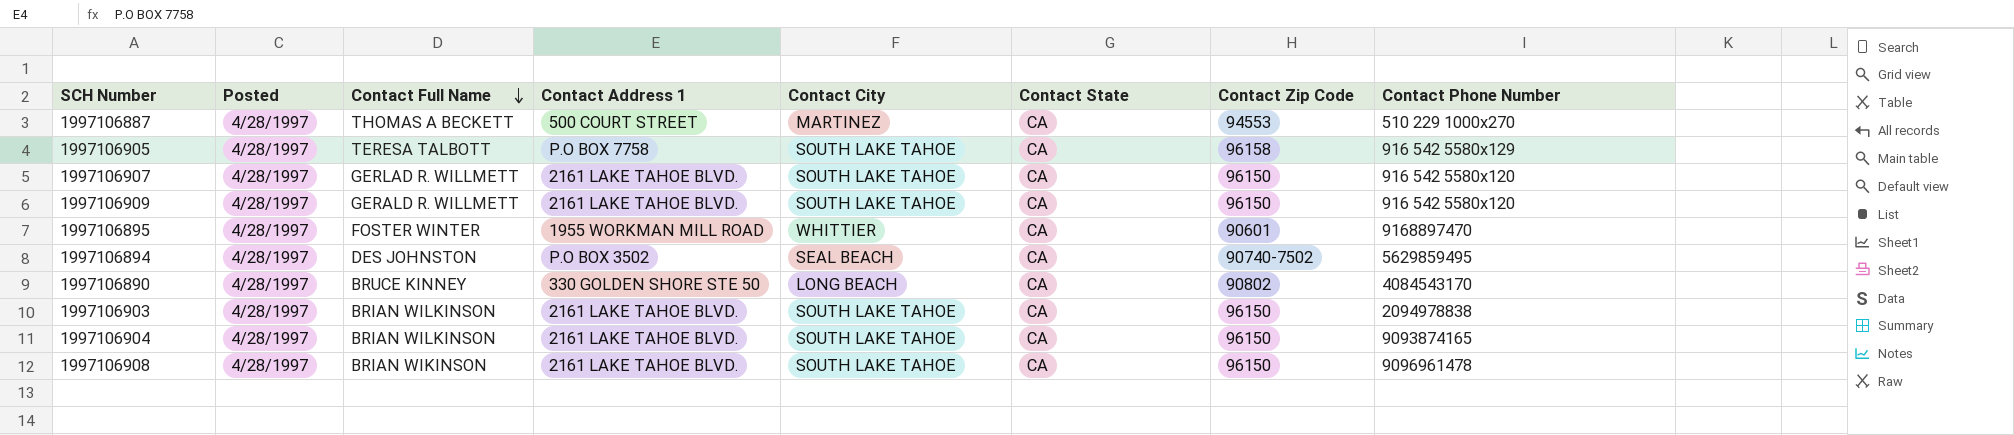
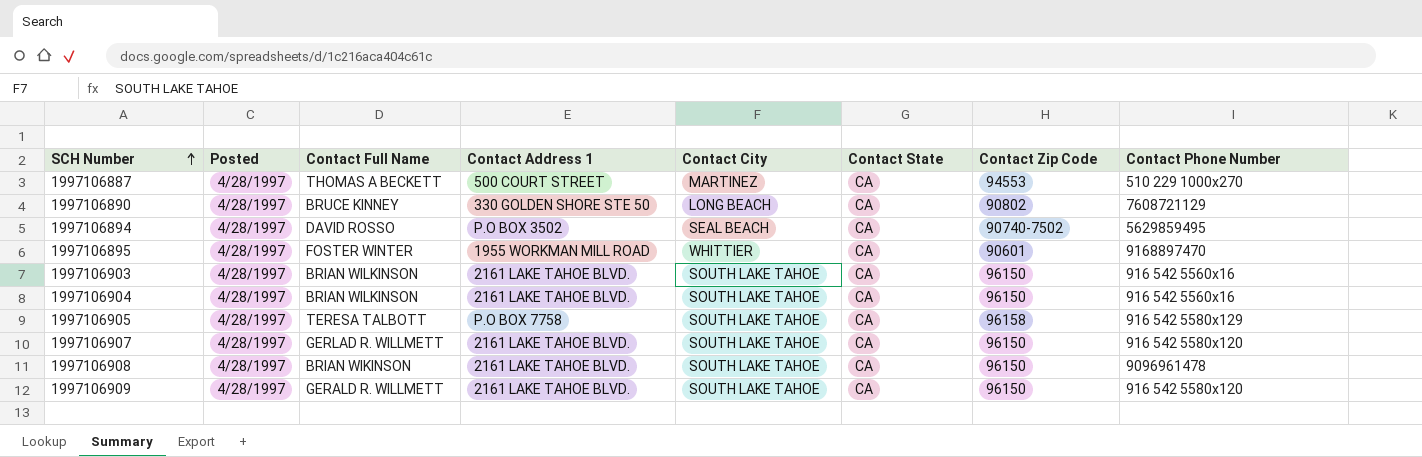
row order: Contact Full Name descending -> SCH Number ascending
1997106890 | Contact Phone Number: 4084543170 -> 7608721129
1997106894 | Contact Full Name: DES JOHNSTON -> DAVID ROSSO
1997106903 | Contact Phone Number: 2094978838 -> 916 542 5560x16
1997106904 | Contact Phone Number: 9093874165 -> 916 542 5560x16

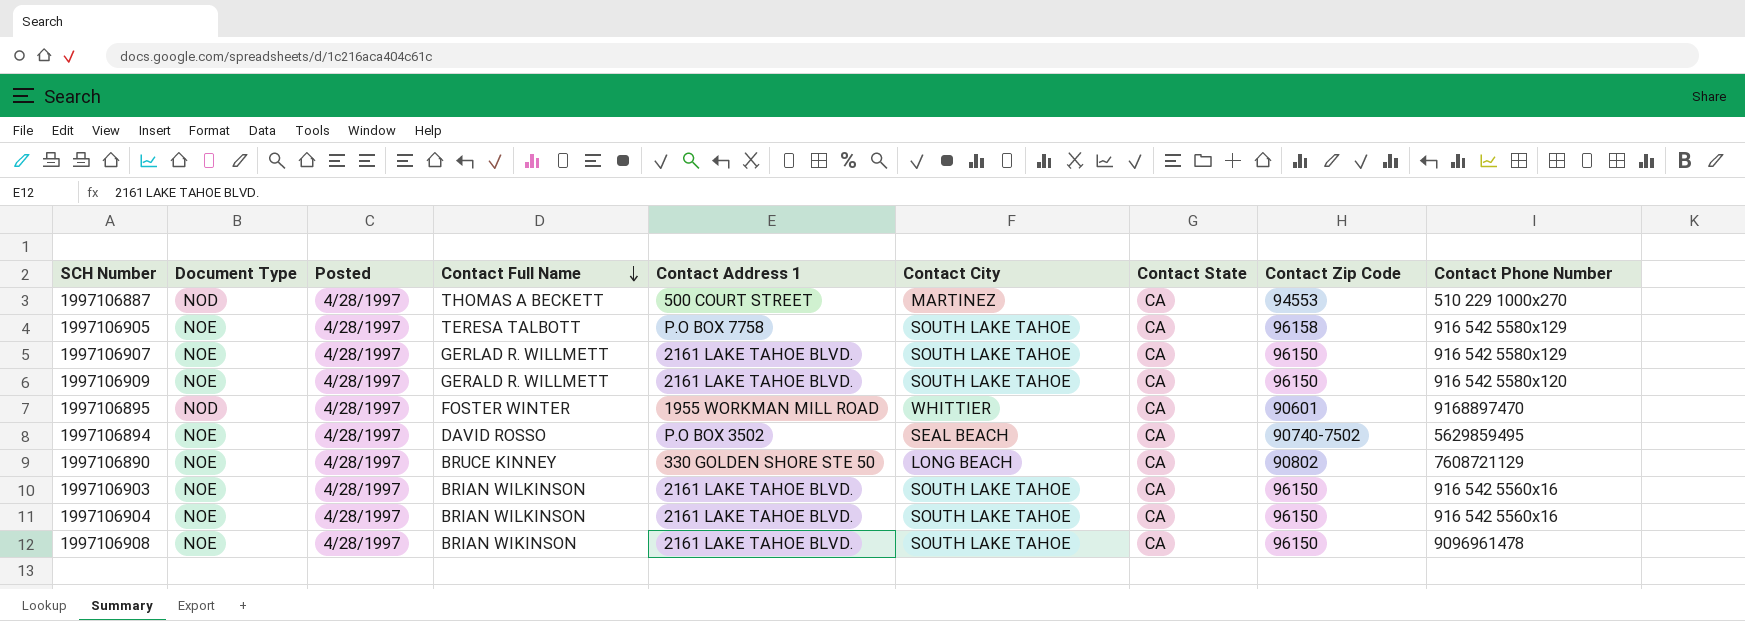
row order: SCH Number ascending -> Contact Full Name descending
column Document Type | position: none -> 2
1997106907 | Contact Phone Number: 916 542 5580x120 -> 916 542 5580x129

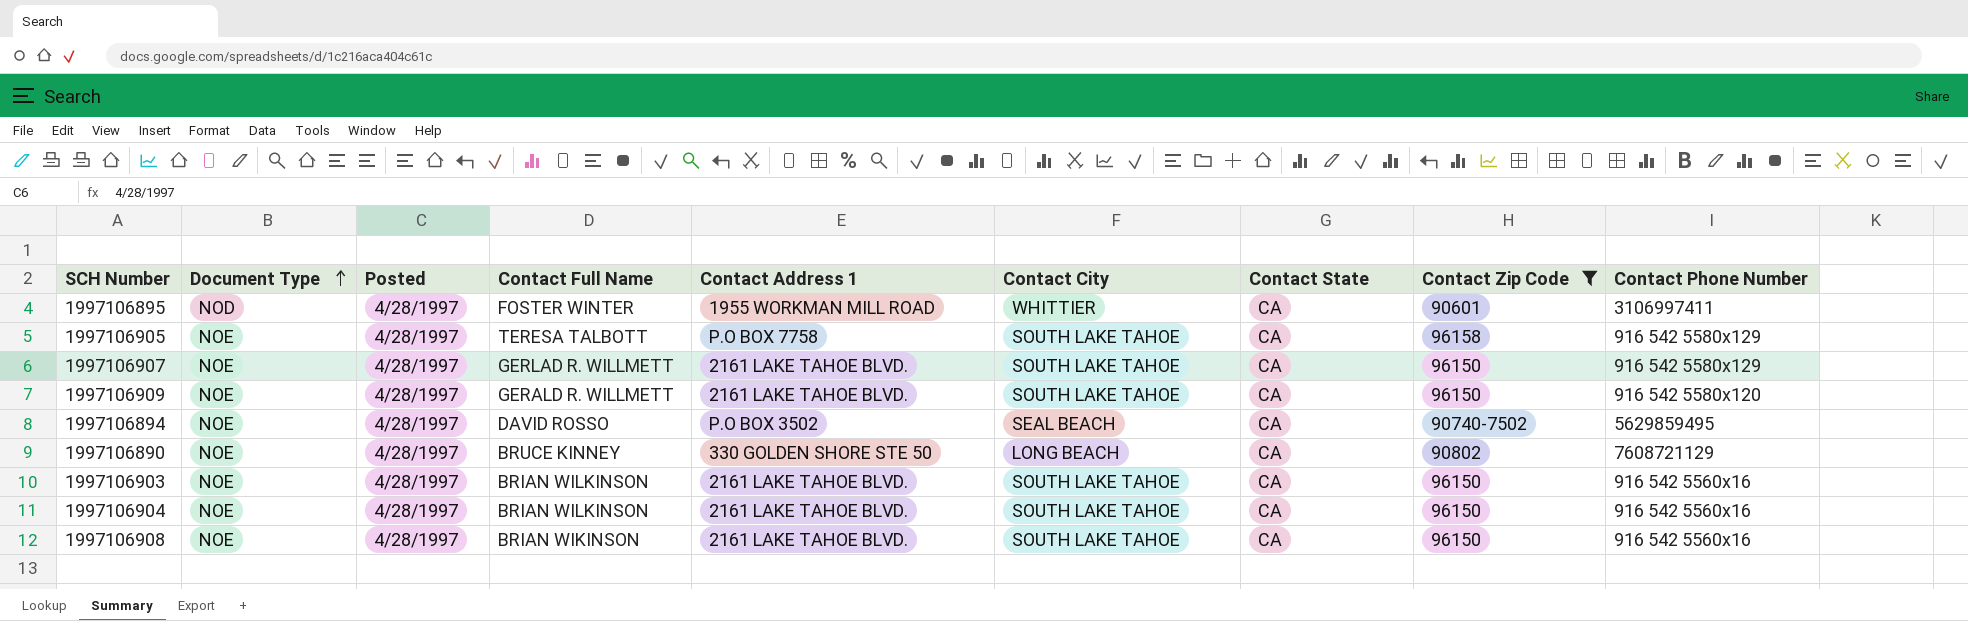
filter: none -> Contact Zip Code != 94553
row order: Contact Full Name descending -> Document Type ascending
1997106895 | Contact Phone Number: 9168897470 -> 3106997411
1997106908 | Contact Phone Number: 9096961478 -> 916 542 5560x16

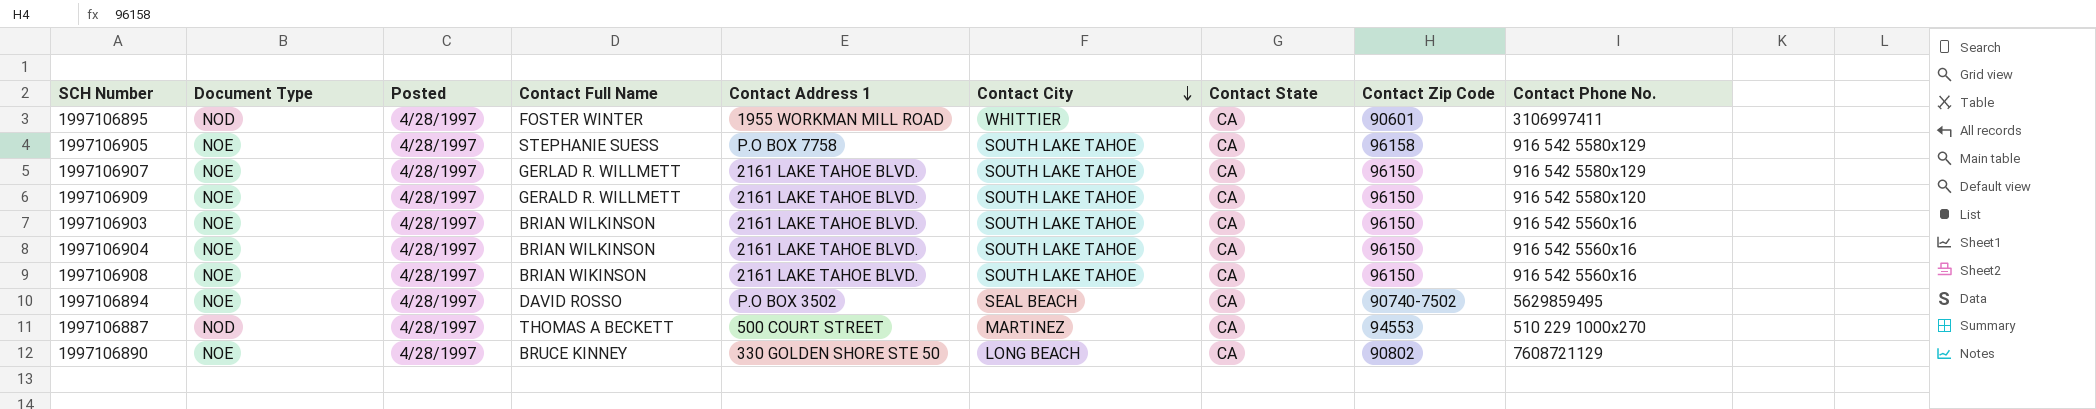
filter: Contact Zip Code != 94553 -> none
row order: Document Type ascending -> Contact City descending
column name: Contact Phone Number -> Contact Phone No.
1997106905 | Contact Full Name: TERESA TALBOTT -> STEPHANIE SUESS

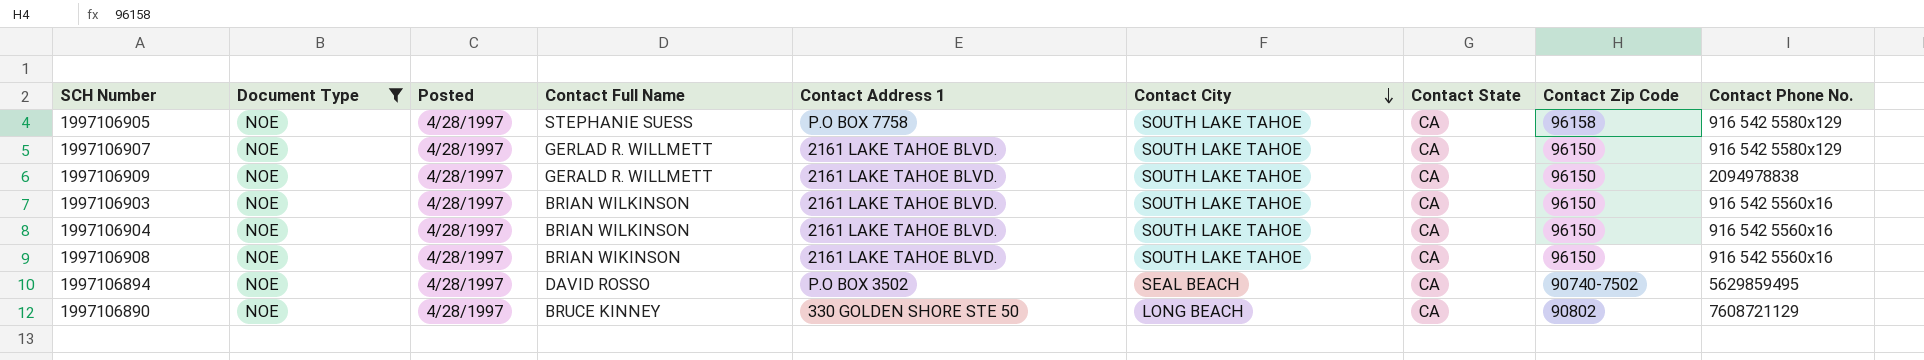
filter: none -> Document Type = NOE
1997106909 | Contact Phone No.: 916 542 5580x120 -> 2094978838

